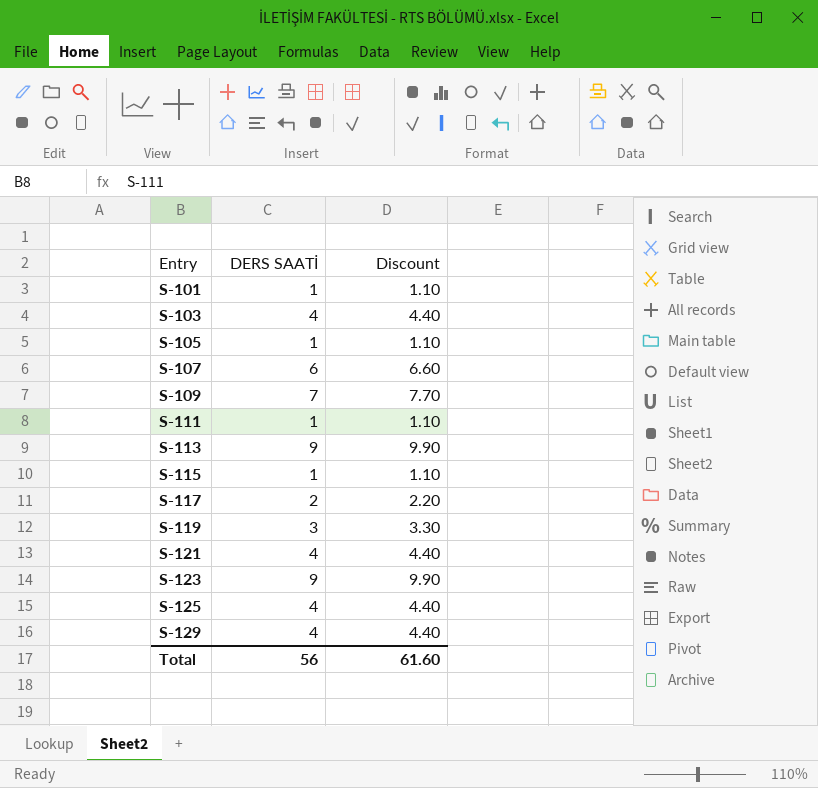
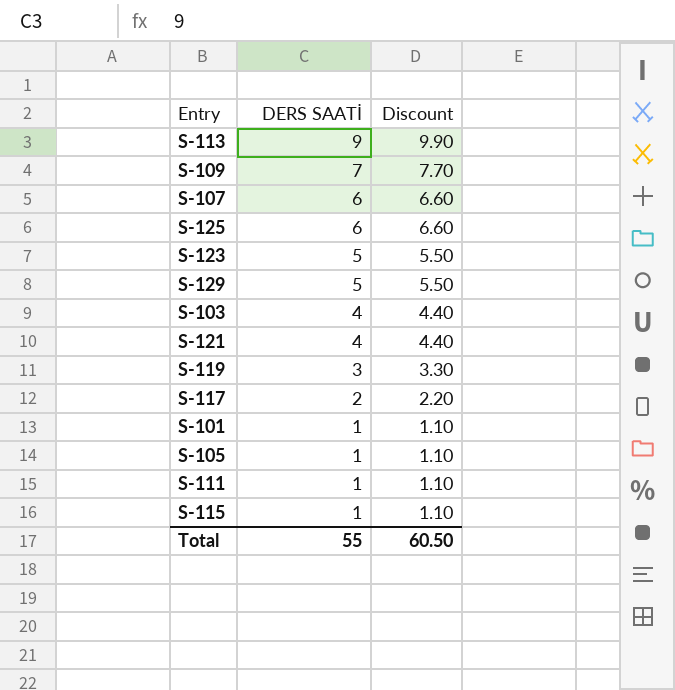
row order: Entry ascending -> DERS SAATİ descending
S-125 | DERS SAATİ: 4 -> 6
S-125 | Discount: 4.40 -> 6.60
S-123 | DERS SAATİ: 9 -> 5
S-123 | Discount: 9.90 -> 5.50
S-129 | DERS SAATİ: 4 -> 5
S-129 | Discount: 4.40 -> 5.50
Total | DERS SAATİ: 56 -> 55
Total | Discount: 61.60 -> 60.50

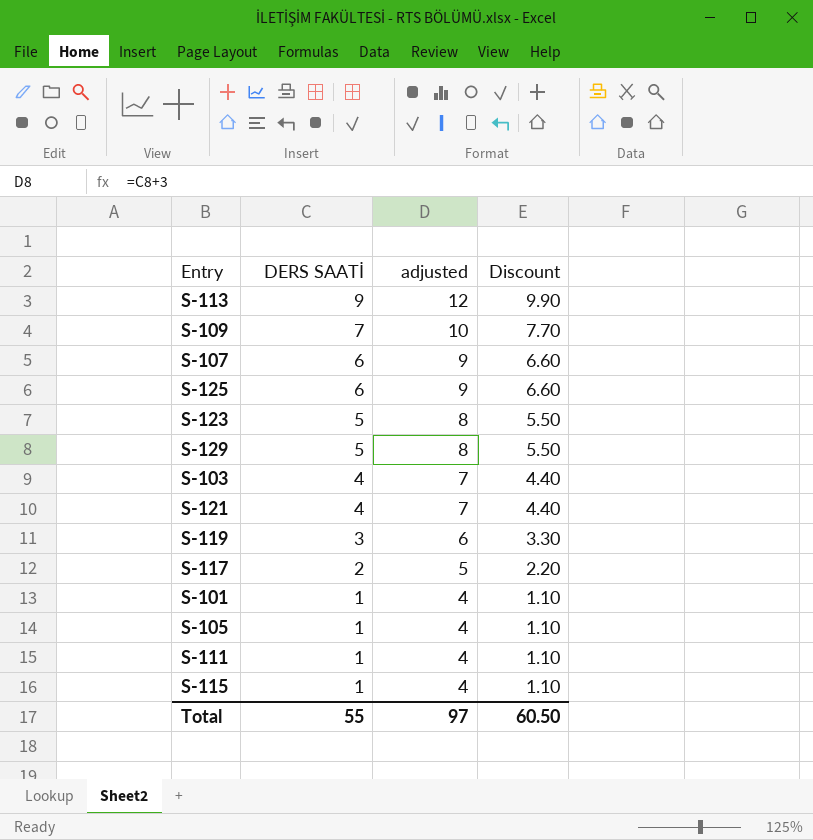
column adjusted | formula: none -> [DERS SAATİ] + 3

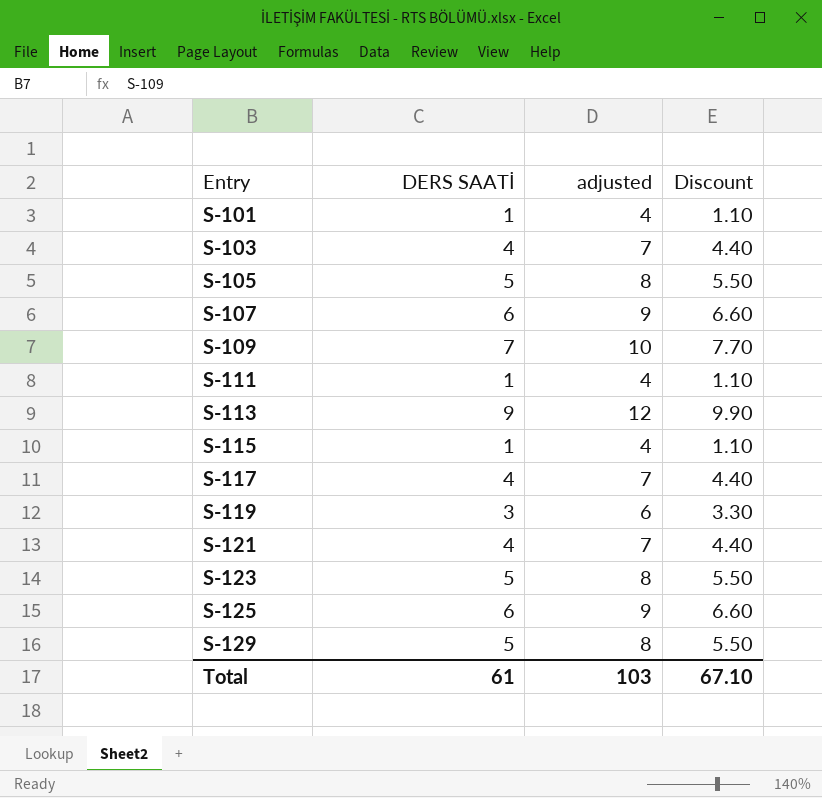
row order: DERS SAATİ descending -> Entry ascending
S-105 | DERS SAATİ: 1 -> 5
S-105 | adjusted: 4 -> 8
S-105 | Discount: 1.10 -> 5.50
S-117 | DERS SAATİ: 2 -> 4
S-117 | adjusted: 5 -> 7
S-117 | Discount: 2.20 -> 4.40
Total | DERS SAATİ: 55 -> 61
Total | adjusted: 97 -> 103
Total | Discount: 60.50 -> 67.10

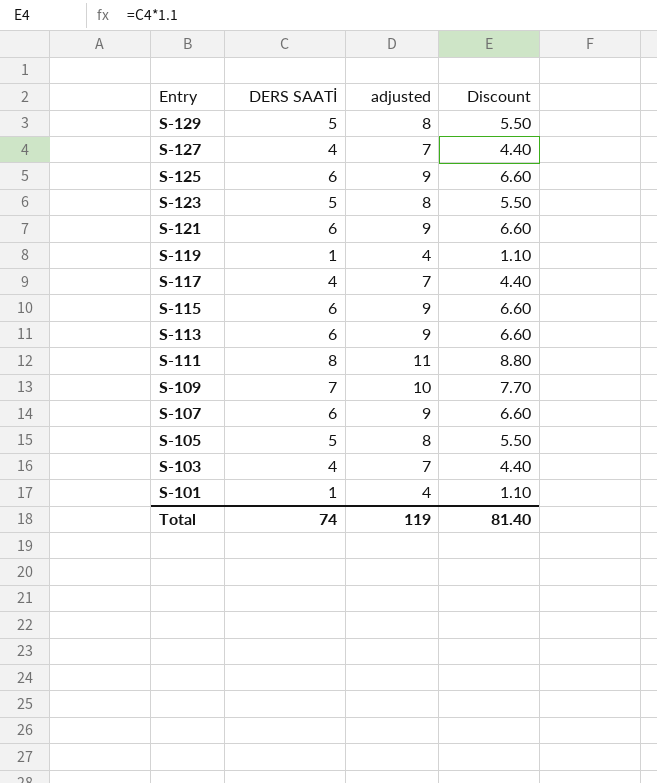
row order: Entry ascending -> Entry descending
row S-127: none -> 4 | 7 | 4.40
S-121 | DERS SAATİ: 4 -> 6
S-121 | adjusted: 7 -> 9
S-121 | Discount: 4.40 -> 6.60
S-119 | DERS SAATİ: 3 -> 1
S-119 | adjusted: 6 -> 4
S-119 | Discount: 3.30 -> 1.10
S-115 | DERS SAATİ: 1 -> 6
S-115 | adjusted: 4 -> 9
S-115 | Discount: 1.10 -> 6.60
S-113 | DERS SAATİ: 9 -> 6
S-113 | adjusted: 12 -> 9
S-113 | Discount: 9.90 -> 6.60
S-111 | DERS SAATİ: 1 -> 8
S-111 | adjusted: 4 -> 11
S-111 | Discount: 1.10 -> 8.80
Total | DERS SAATİ: 61 -> 74
Total | adjusted: 103 -> 119
Total | Discount: 67.10 -> 81.40

